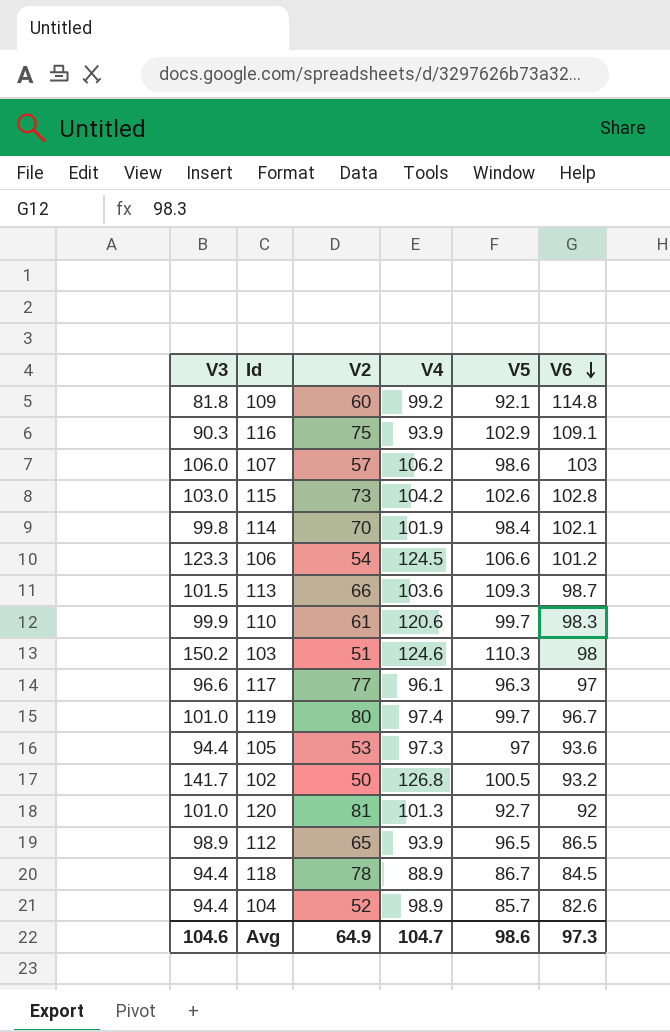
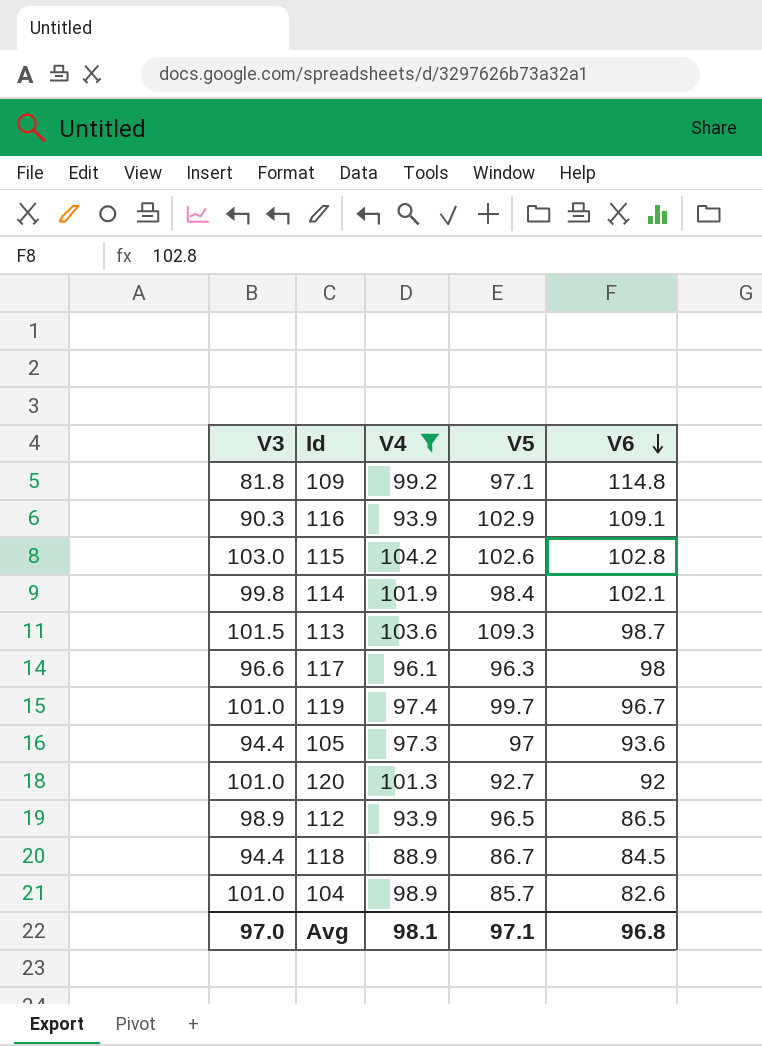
filter: none -> V4 <= 104.2
column V2 | position: 3 -> none
109 | V5: 92.1 -> 97.1
117 | V6: 97 -> 98
104 | V3: 94.4 -> 101.0
Avg | V3: 104.6 -> 97.0
Avg | V4: 104.7 -> 98.1
Avg | V5: 98.6 -> 97.1
Avg | V6: 97.3 -> 96.8

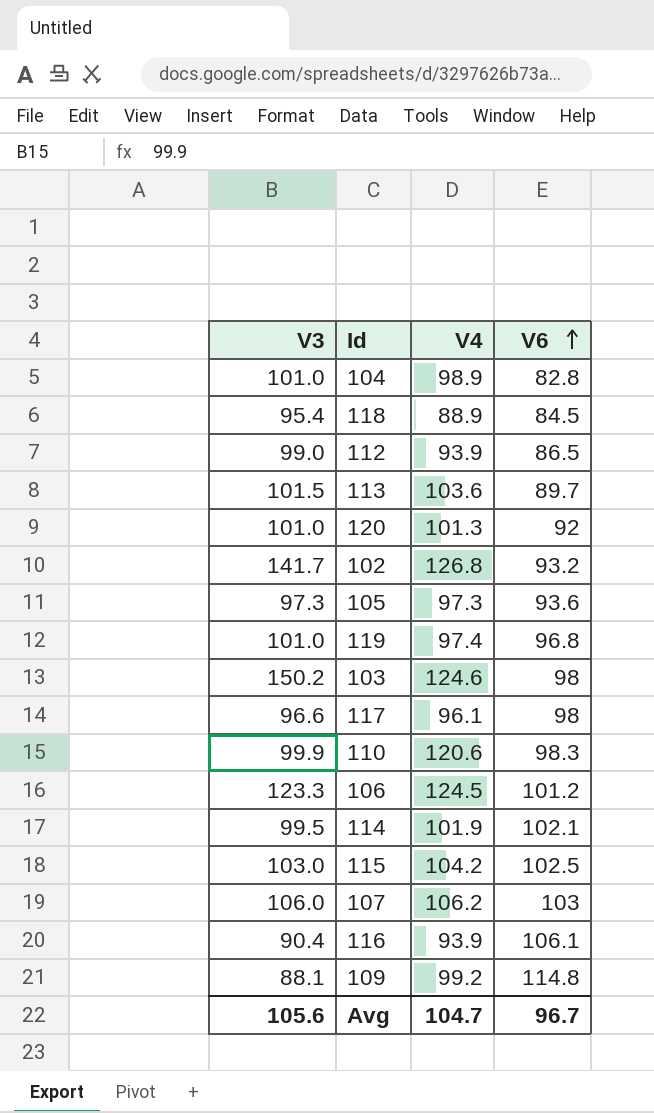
filter: V4 <= 104.2 -> none
row order: V6 descending -> V6 ascending
column V5 | position: 4 -> none
104 | V6: 82.6 -> 82.8
118 | V3: 94.4 -> 95.4
112 | V3: 98.9 -> 99.0
113 | V6: 98.7 -> 89.7
105 | V3: 94.4 -> 97.3
119 | V6: 96.7 -> 96.8
114 | V3: 99.8 -> 99.5
115 | V6: 102.8 -> 102.5
116 | V3: 90.3 -> 90.4
116 | V6: 109.1 -> 106.1
109 | V3: 81.8 -> 88.1
Avg | V3: 97.0 -> 105.6
Avg | V4: 98.1 -> 104.7
Avg | V6: 96.8 -> 96.7

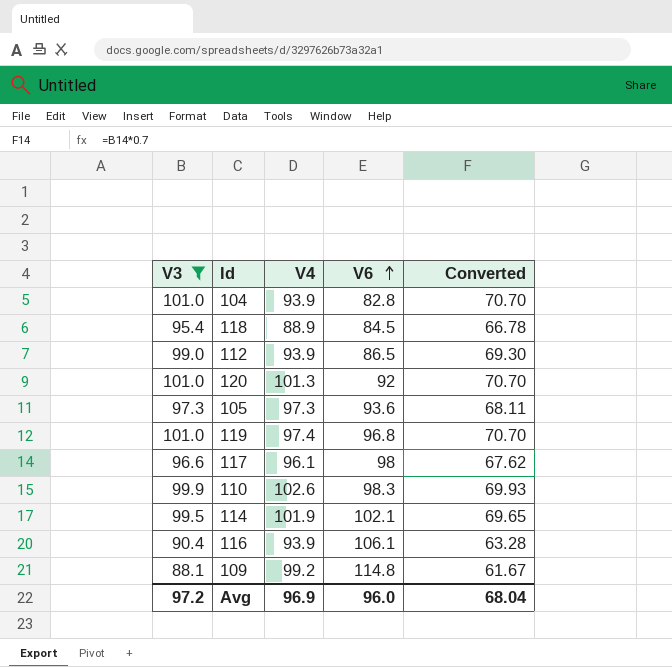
filter: none -> V3 <= 101.0
column Converted | formula: none -> [V3] * 0.7
104 | V4: 98.9 -> 93.9
110 | V4: 120.6 -> 102.6
Avg | V3: 105.6 -> 97.2
Avg | V4: 104.7 -> 96.9
Avg | V6: 96.7 -> 96.0

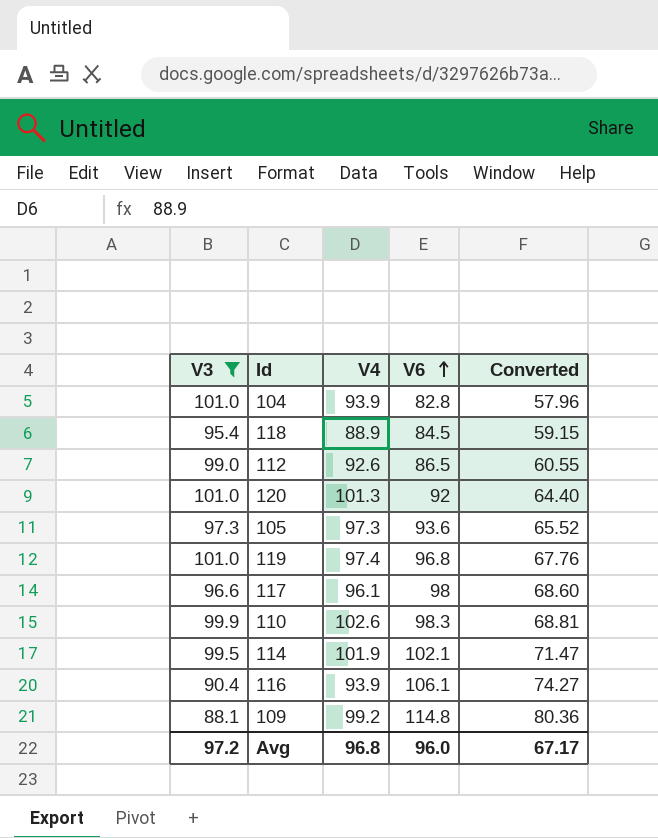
column Converted | formula: [V3] * 0.7 -> [V6] * 0.7
112 | V4: 93.9 -> 92.6
Avg | V4: 96.9 -> 96.8
Avg | Converted: 68.04 -> 67.17

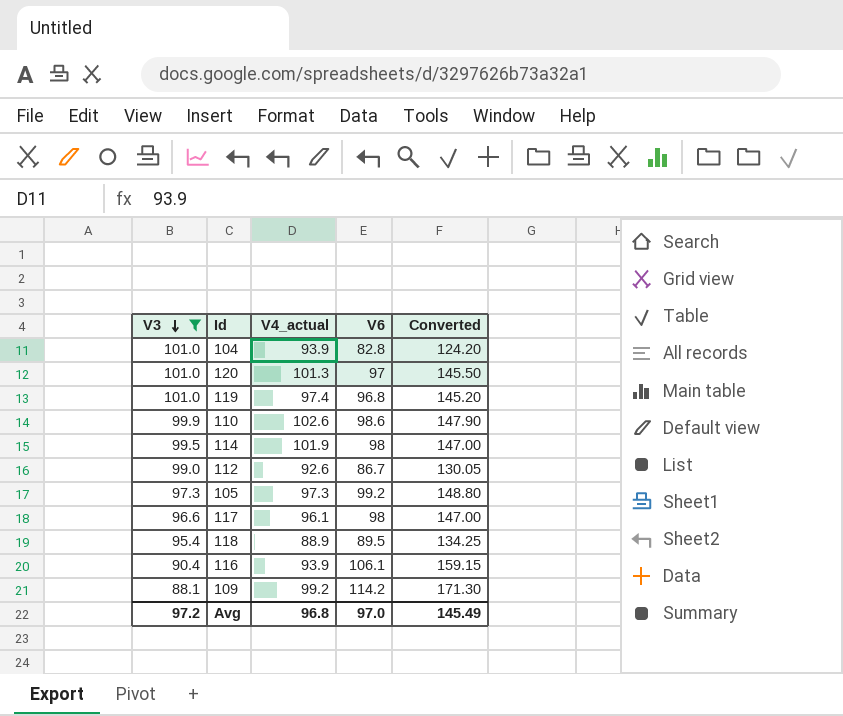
row order: V6 ascending -> V3 descending
column name: V4 -> V4_actual
column Converted | formula: [V6] * 0.7 -> [V6] * 1.5
120 | V6: 92 -> 97
110 | V6: 98.3 -> 98.6
114 | V6: 102.1 -> 98
112 | V6: 86.5 -> 86.7
105 | V6: 93.6 -> 99.2
118 | V6: 84.5 -> 89.5
109 | V6: 114.8 -> 114.2
Avg | V6: 96.0 -> 97.0
Avg | Converted: 67.17 -> 145.49

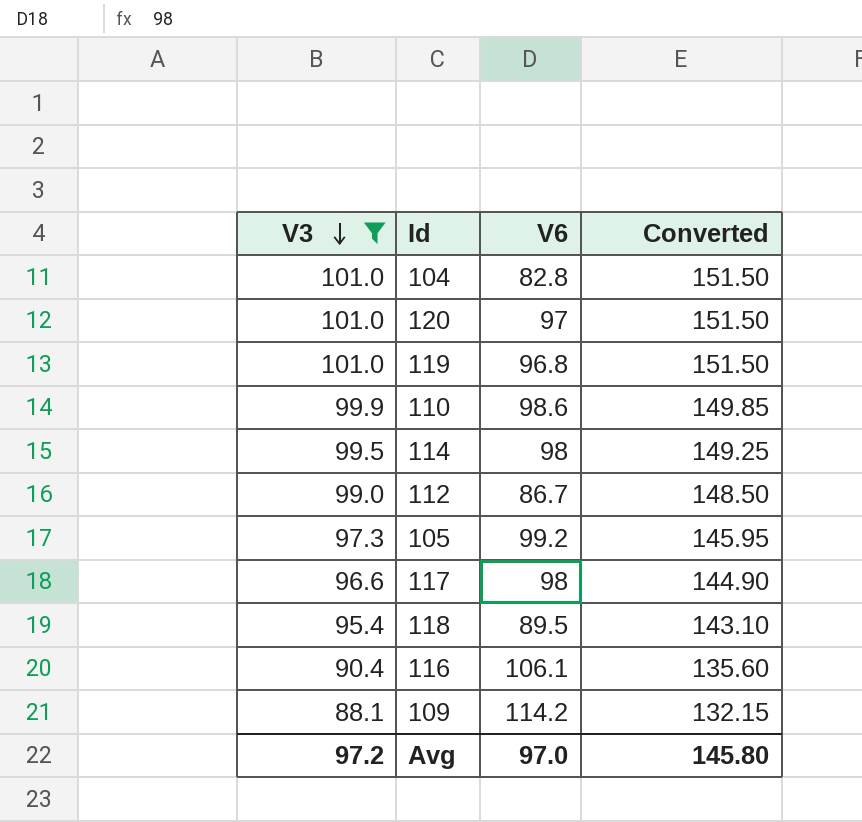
column V4_actual | position: 3 -> none
column Converted | formula: [V6] * 1.5 -> [V3] * 1.5
Avg | Converted: 145.49 -> 145.80

